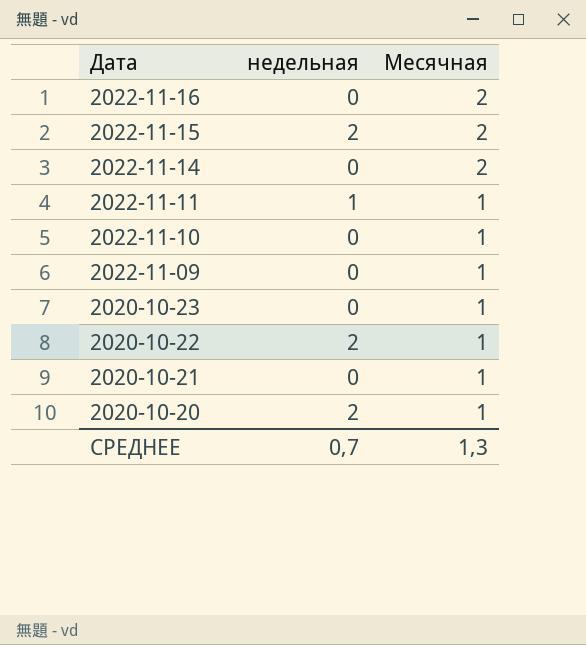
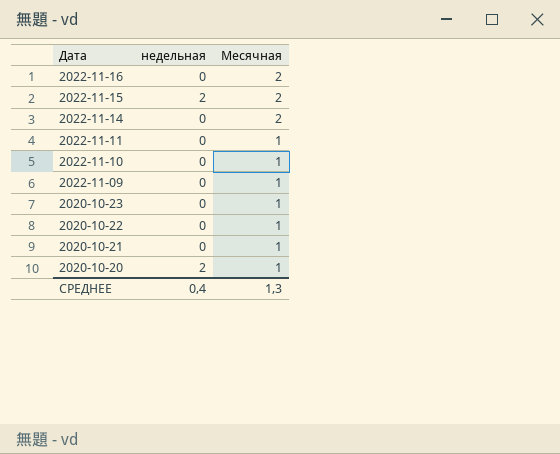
2022-11-11 | недельная: 1 -> 0
2020-10-22 | недельная: 2 -> 0
СРЕДНЕЕ | недельная: 0,7 -> 0,4

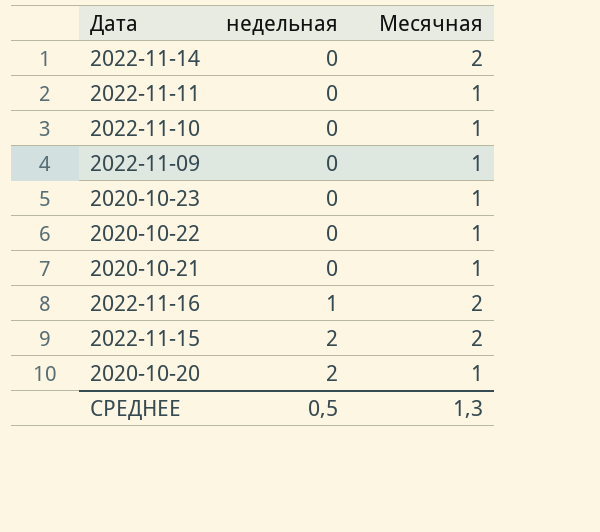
row order: Дата descending -> недельная ascending
2022-11-16 | недельная: 0 -> 1
СРЕДНЕЕ | недельная: 0,4 -> 0,5

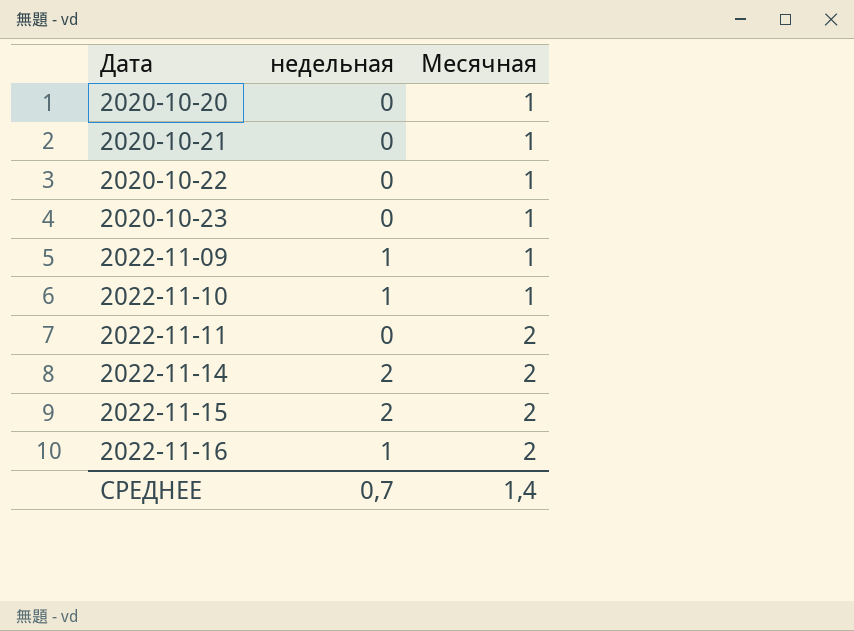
row order: недельная ascending -> Дата ascending
2020-10-20 | недельная: 2 -> 0
2022-11-09 | недельная: 0 -> 1
2022-11-10 | недельная: 0 -> 1
2022-11-11 | Месячная: 1 -> 2
2022-11-14 | недельная: 0 -> 2
СРЕДНЕЕ | недельная: 0,5 -> 0,7
СРЕДНЕЕ | Месячная: 1,3 -> 1,4

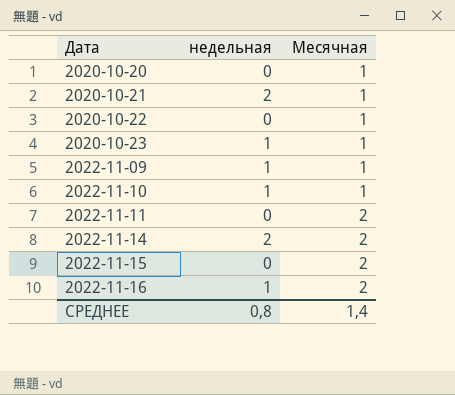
2020-10-21 | недельная: 0 -> 2
2020-10-23 | недельная: 0 -> 1
2022-11-15 | недельная: 2 -> 0
СРЕДНЕЕ | недельная: 0,7 -> 0,8

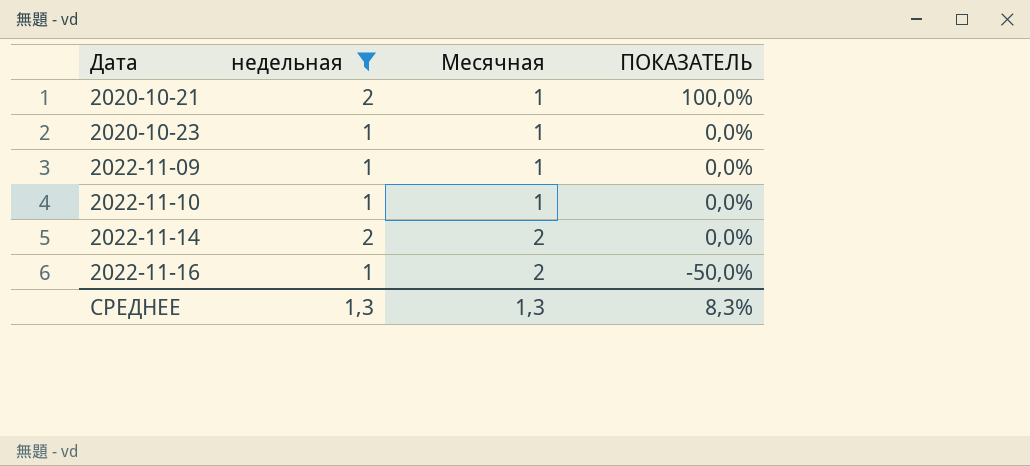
filter: none -> недельная != 0
column ПОКАЗАТЕЛЬ | formula: none -> ([недельная] - [Месячная]) / [Месячная]
СРЕДНЕЕ | недельная: 0,8 -> 1,3
СРЕДНЕЕ | Месячная: 1,4 -> 1,3

